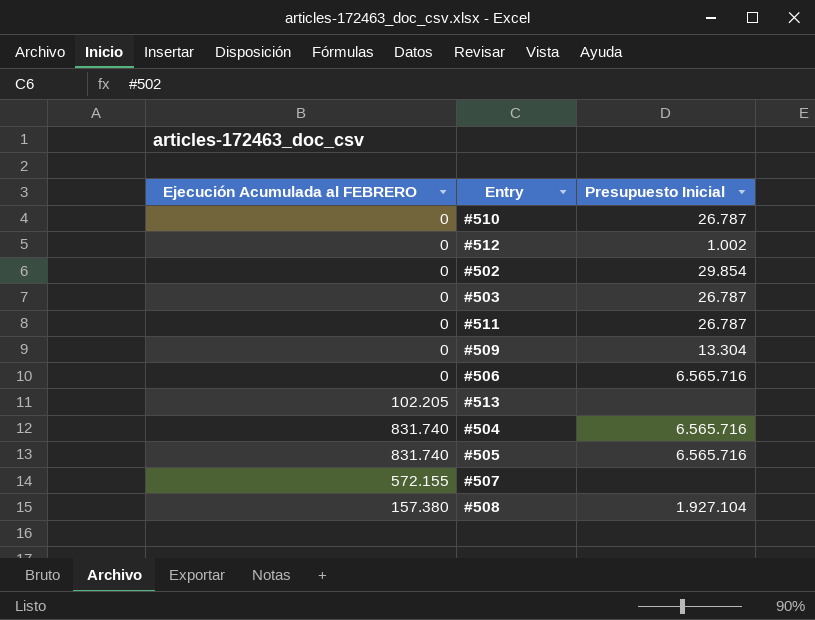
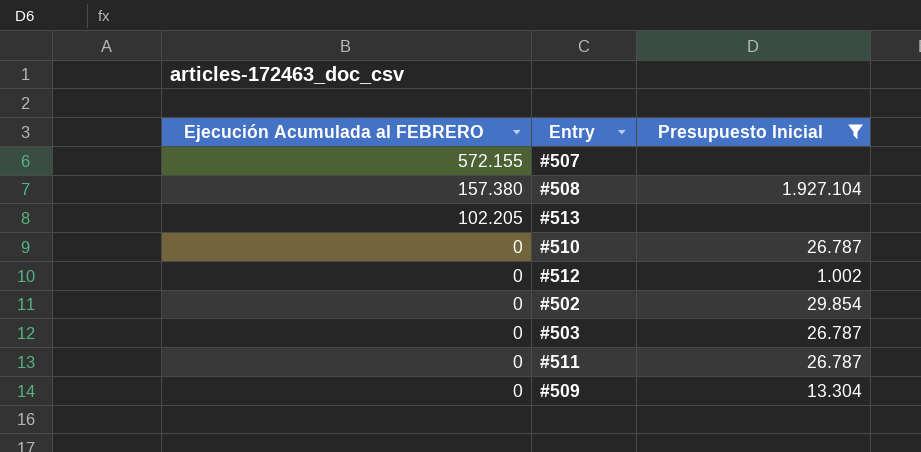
filter: none -> Presupuesto Inicial != 6.565.716
row order: none -> Ejecución Acumulada al FEBRERO descending

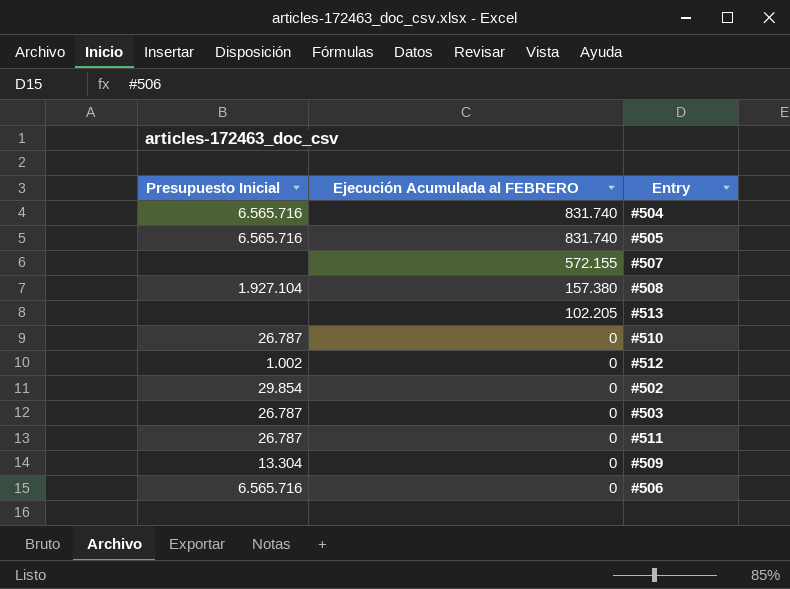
filter: Presupuesto Inicial != 6.565.716 -> none
column Presupuesto Inicial | position: 3 -> 1

